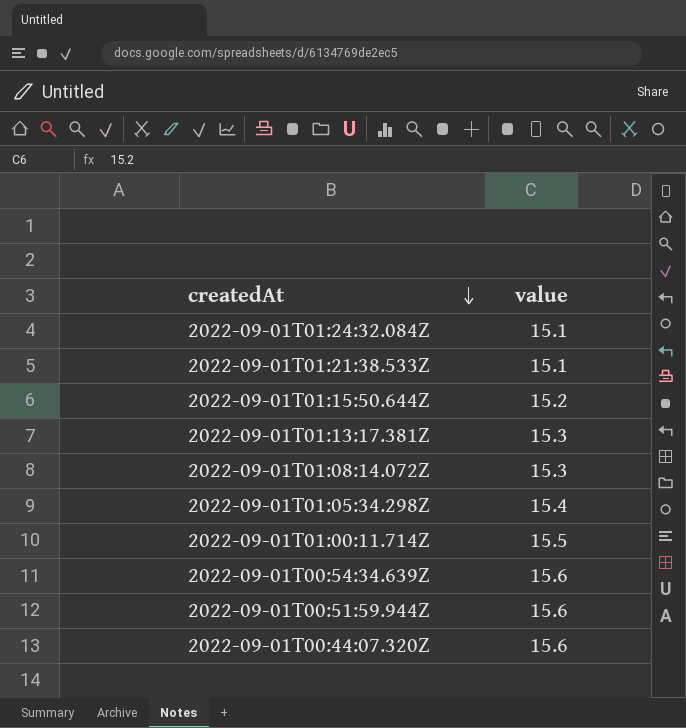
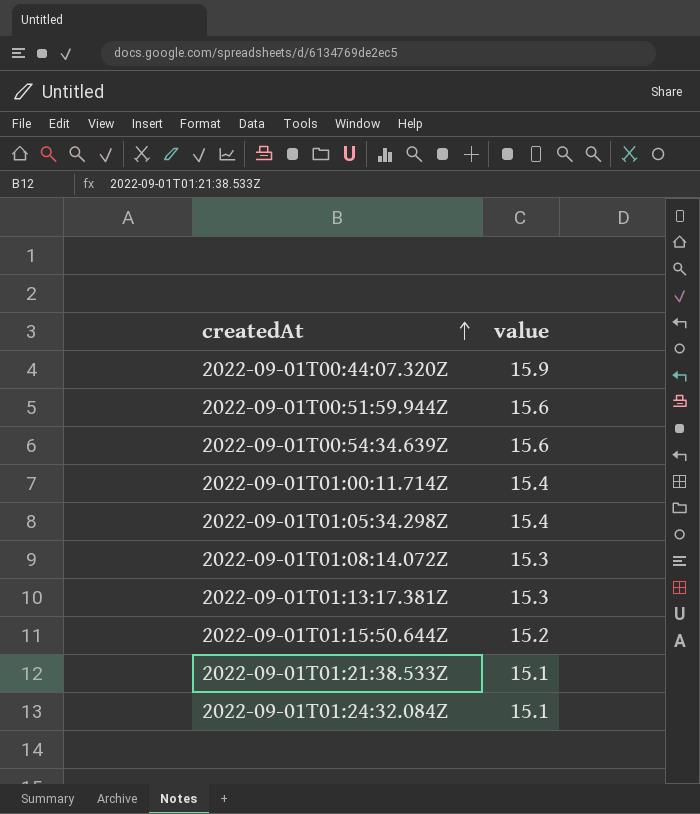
row order: createdAt descending -> createdAt ascending
2022-09-01T00:44:07.320Z | value: 15.6 -> 15.9
2022-09-01T01:00:11.714Z | value: 15.5 -> 15.4

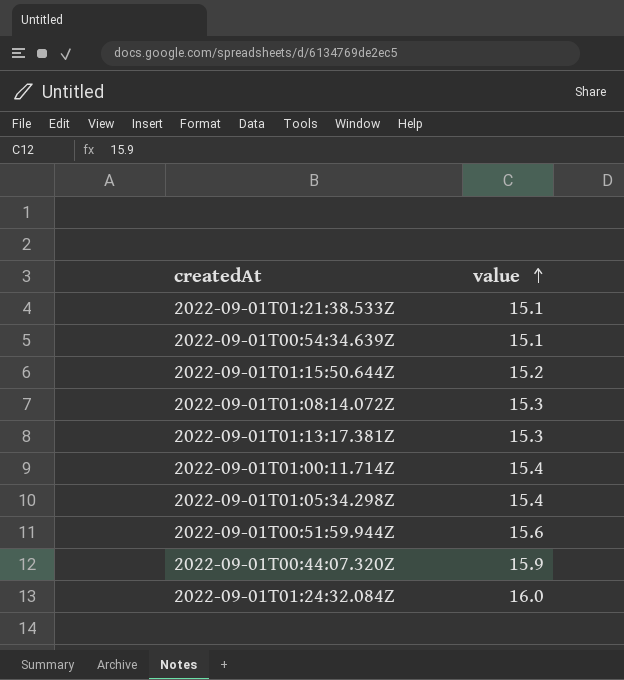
row order: createdAt ascending -> value ascending
2022-09-01T00:54:34.639Z | value: 15.6 -> 15.1
2022-09-01T01:24:32.084Z | value: 15.1 -> 16.0

